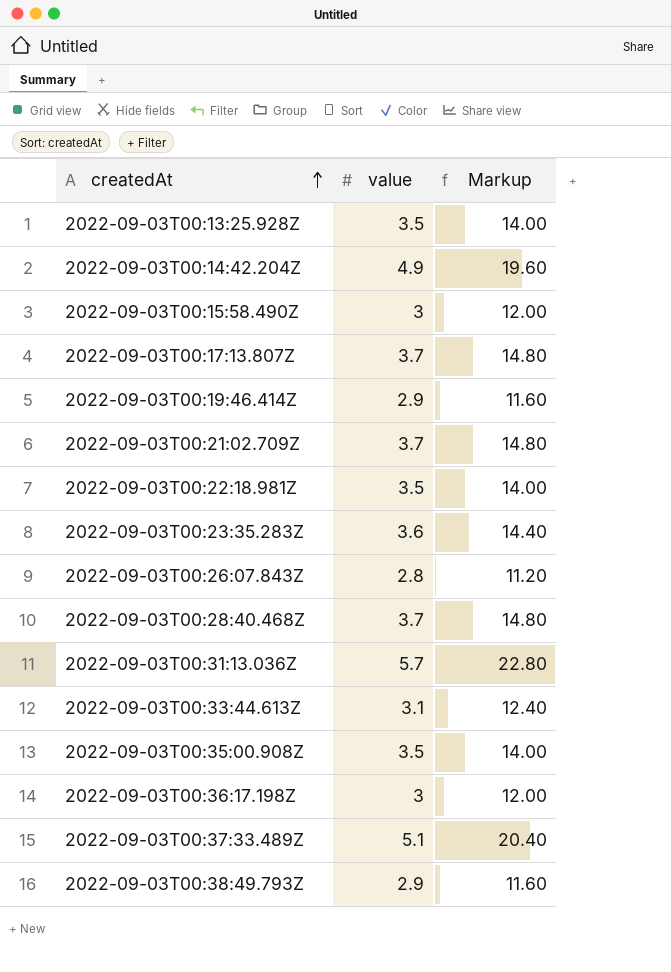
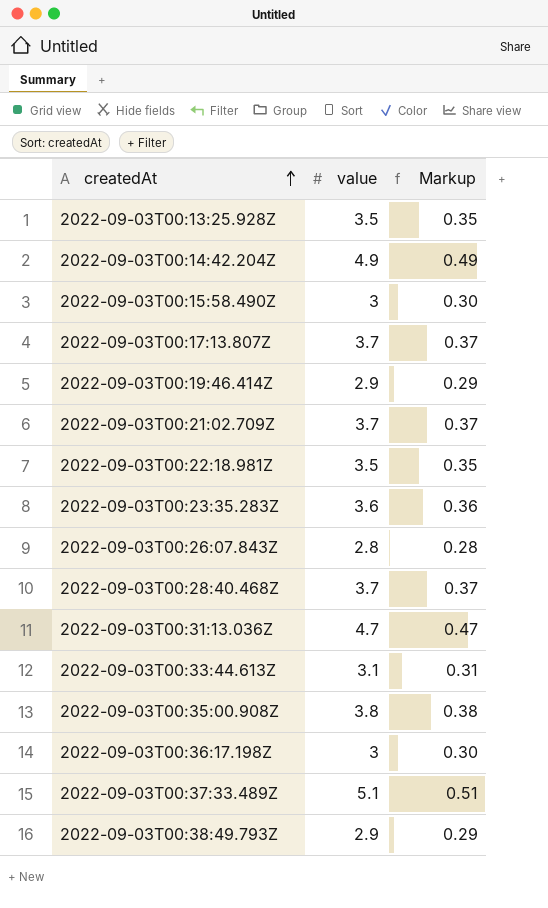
column Markup | formula: [value] * 4 -> [value] * 0.1
2022-09-03T00:31:13.036Z | value: 5.7 -> 4.7
2022-09-03T00:35:00.908Z | value: 3.5 -> 3.8

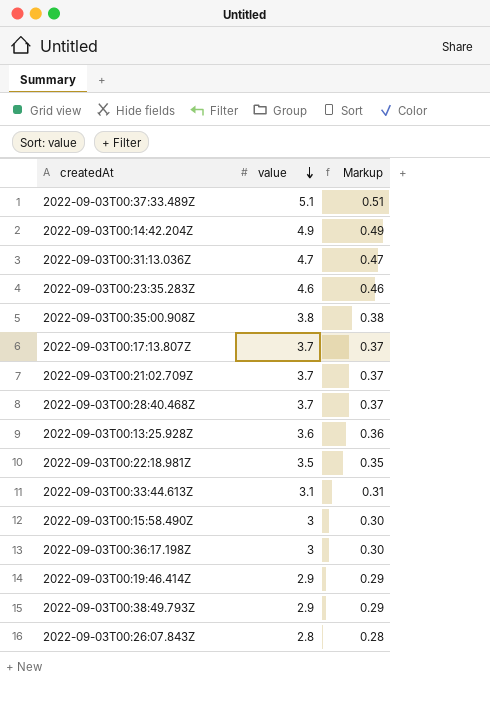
row order: createdAt ascending -> value descending
2022-09-03T00:23:35.283Z | value: 3.6 -> 4.6
2022-09-03T00:23:35.283Z | Markup: 0.36 -> 0.46
2022-09-03T00:13:25.928Z | value: 3.5 -> 3.6
2022-09-03T00:13:25.928Z | Markup: 0.35 -> 0.36

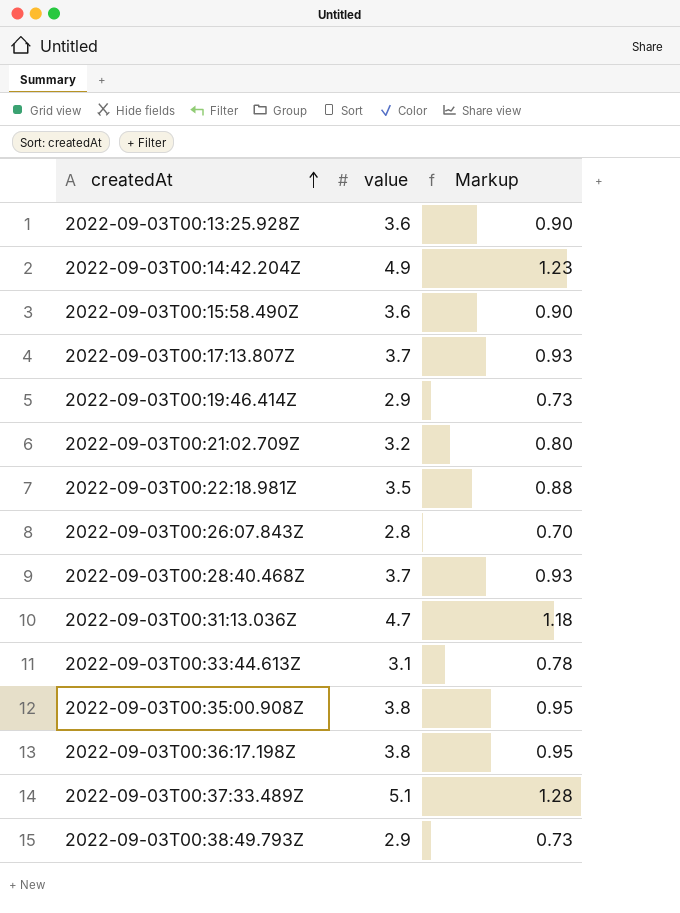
row order: value descending -> createdAt ascending
column Markup | formula: [value] * 0.1 -> [value] * 0.25
row 2022-09-03T00:23:35.283Z: 4.6 | 0.46 -> none
2022-09-03T00:15:58.490Z | value: 3 -> 3.6
2022-09-03T00:21:02.709Z | value: 3.7 -> 3.2
2022-09-03T00:36:17.198Z | value: 3 -> 3.8

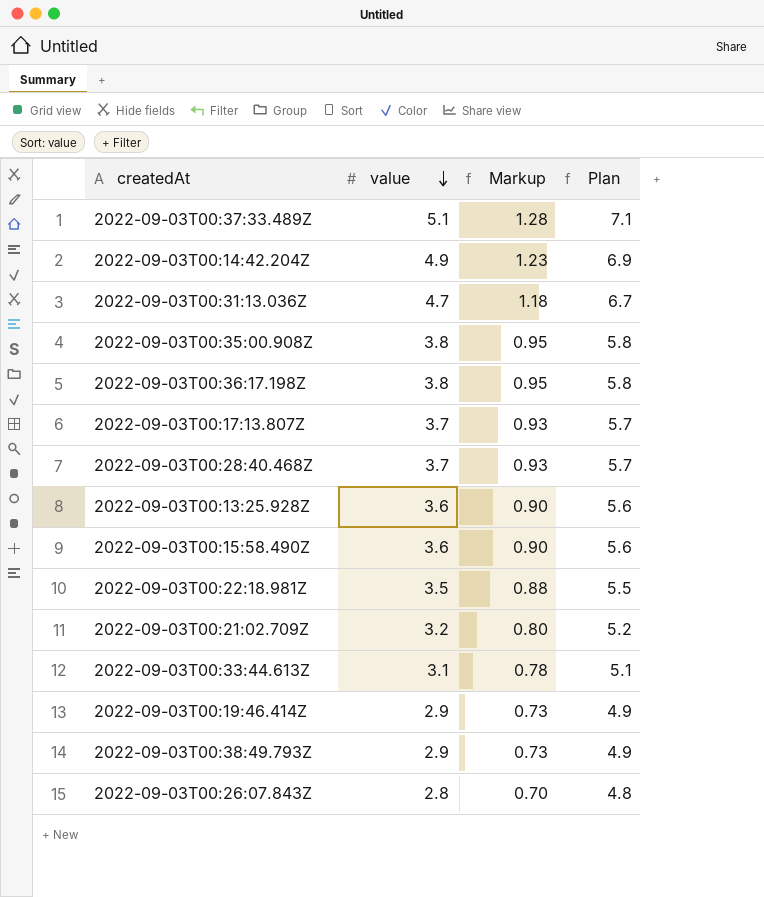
row order: createdAt ascending -> value descending
column Plan | formula: none -> [value] + 2

